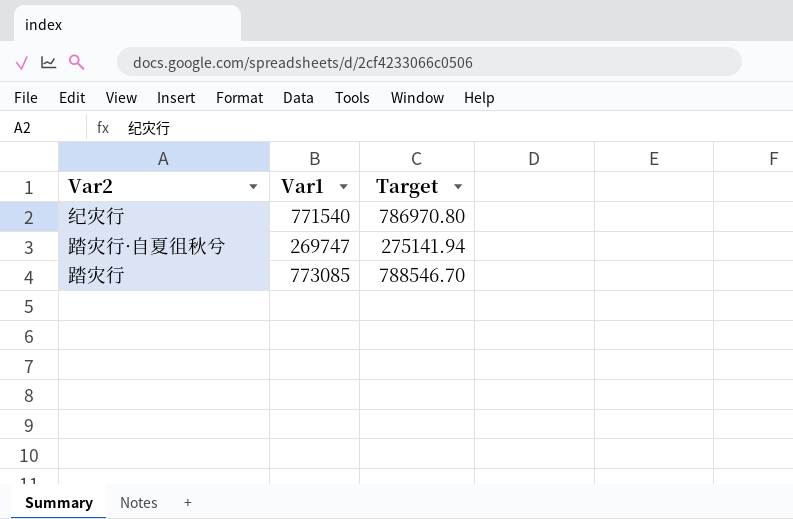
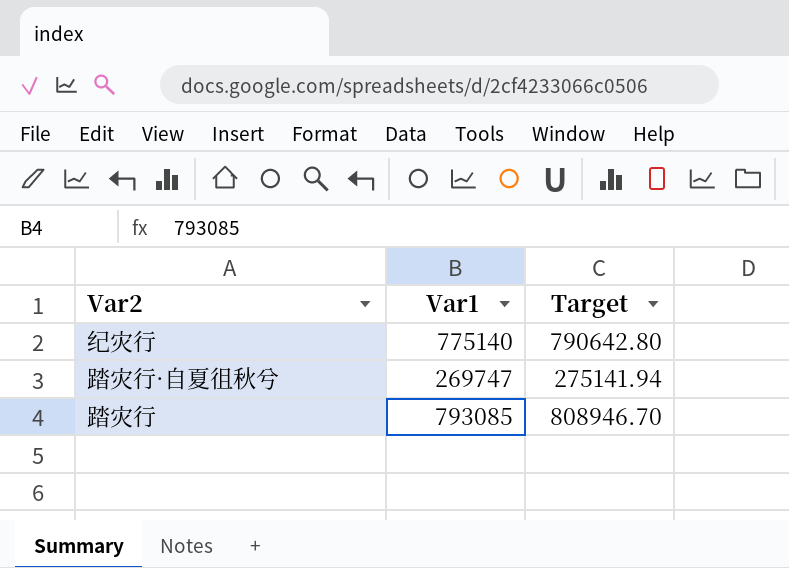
纪灾行 | Var1: 771540 -> 775140
纪灾行 | Target: 786970.80 -> 790642.80
踏灾行 | Var1: 773085 -> 793085
踏灾行 | Target: 788546.70 -> 808946.70

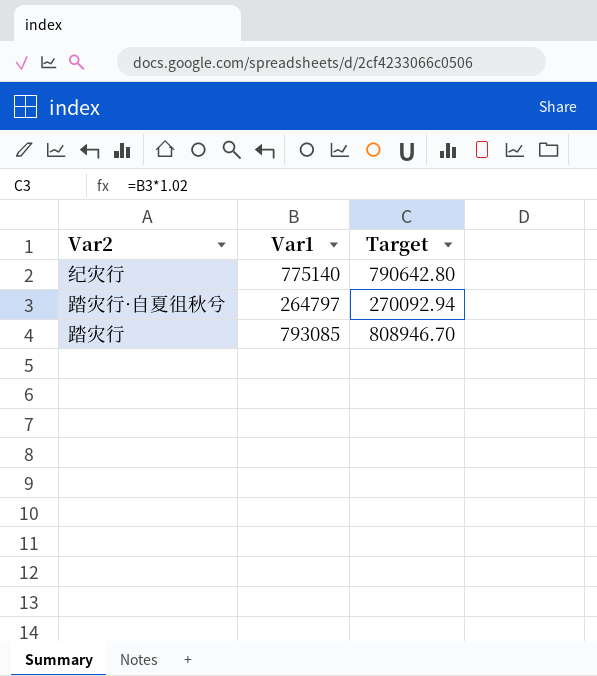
踏灾行·自夏徂秋兮 | Var1: 269747 -> 264797
踏灾行·自夏徂秋兮 | Target: 275141.94 -> 270092.94

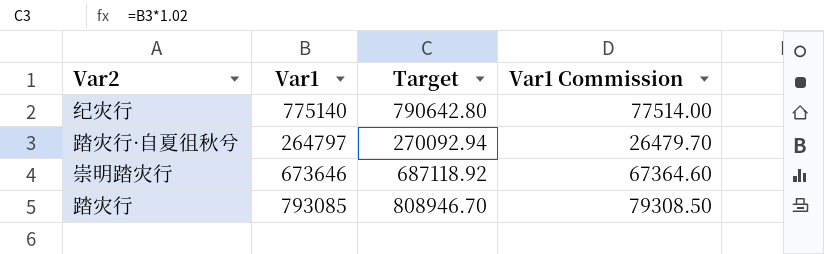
column Var1 Commission | formula: none -> [Var1] * 0.1
row 崇明踏灾行: none -> 673646 | 687118.92 | 67364.60

